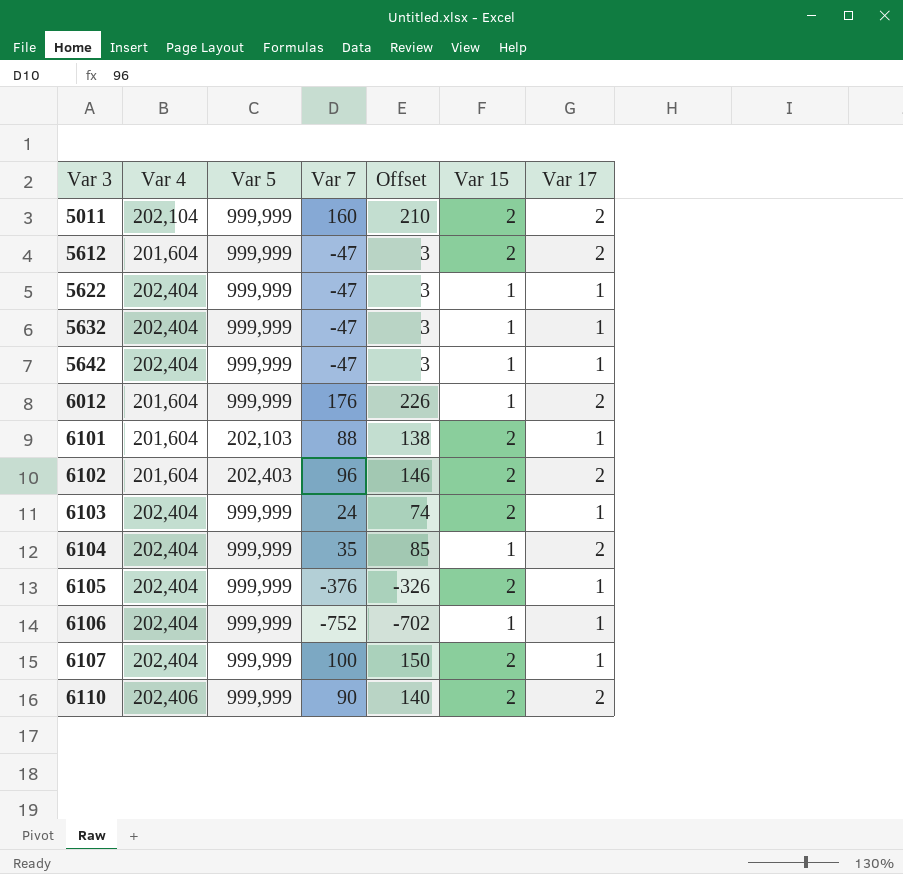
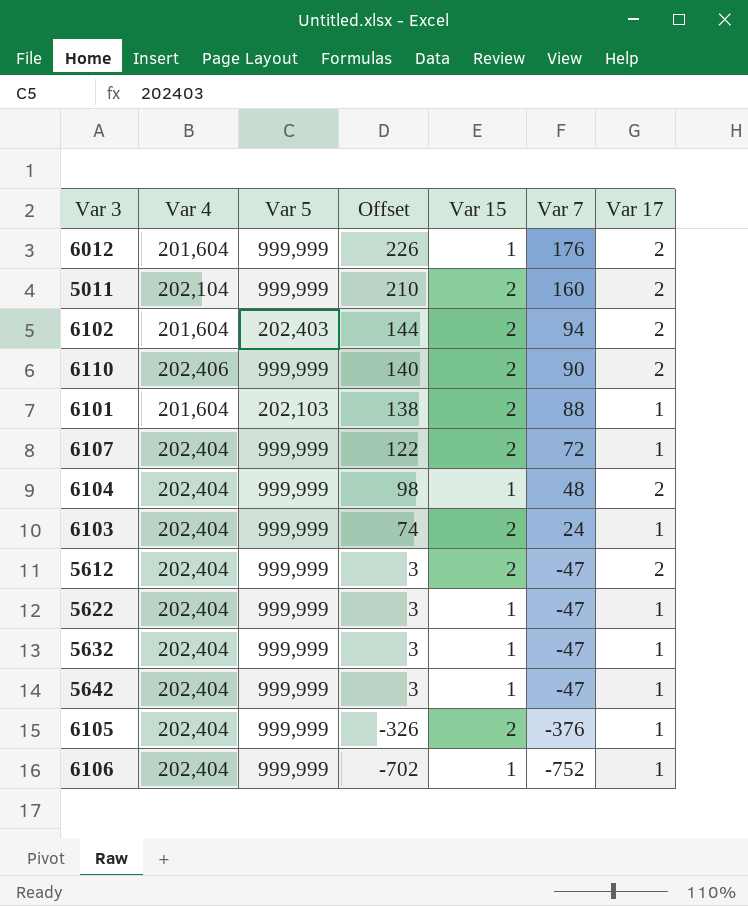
row order: Var 3 ascending -> Offset descending
column Var 7 | position: 4 -> 6
6102 | Offset: 146 -> 144
6102 | Var 7: 96 -> 94
6107 | Offset: 150 -> 122
6107 | Var 7: 100 -> 72
6104 | Offset: 85 -> 98
6104 | Var 7: 35 -> 48
5612 | Var 4: 201,604 -> 202,404

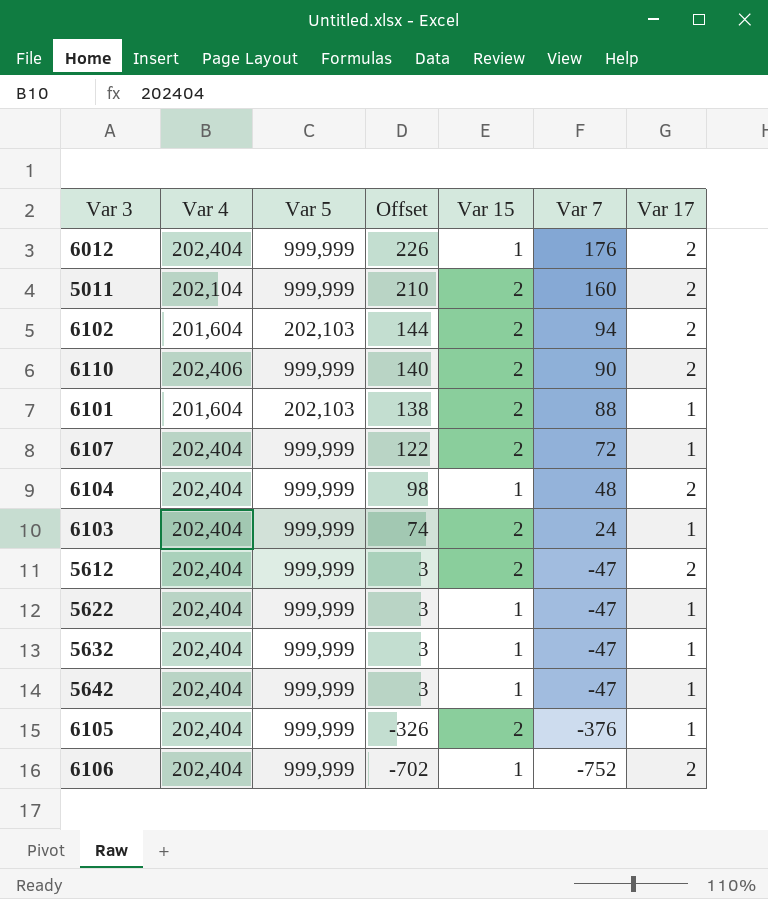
6012 | Var 4: 201,604 -> 202,404
6102 | Var 5: 202,403 -> 202,103
6106 | Var 17: 1 -> 2

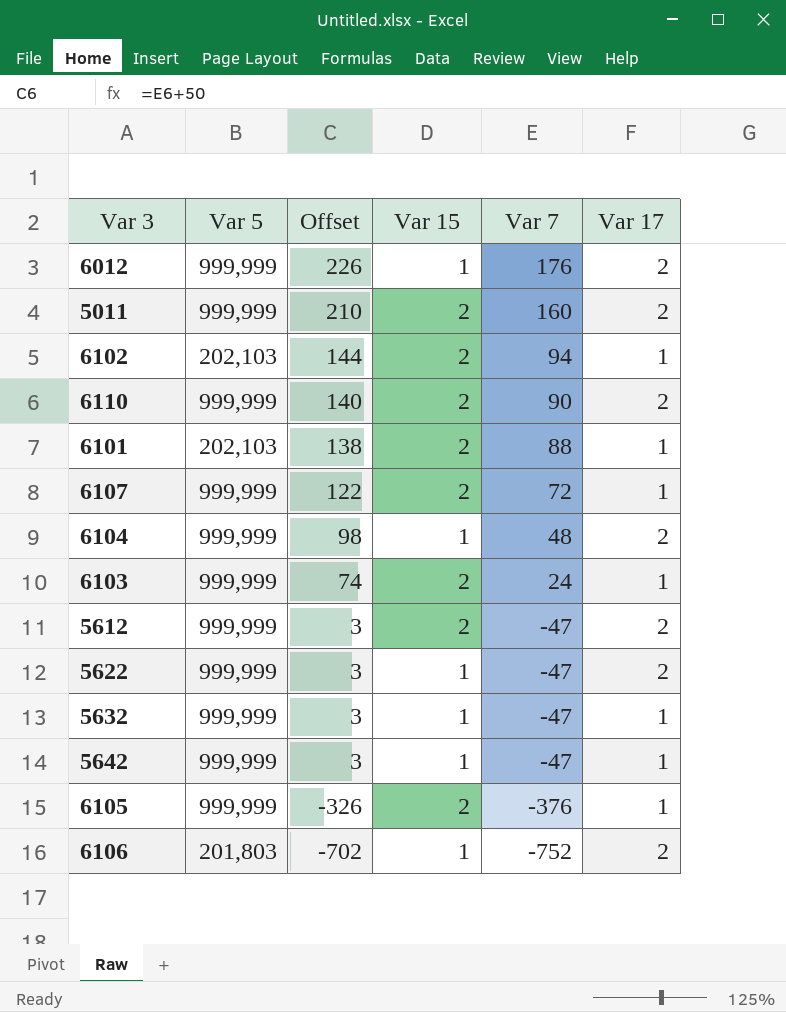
column Var 4 | position: 2 -> none
6102 | Var 17: 2 -> 1
5622 | Var 17: 1 -> 2
6106 | Var 5: 999,999 -> 201,803

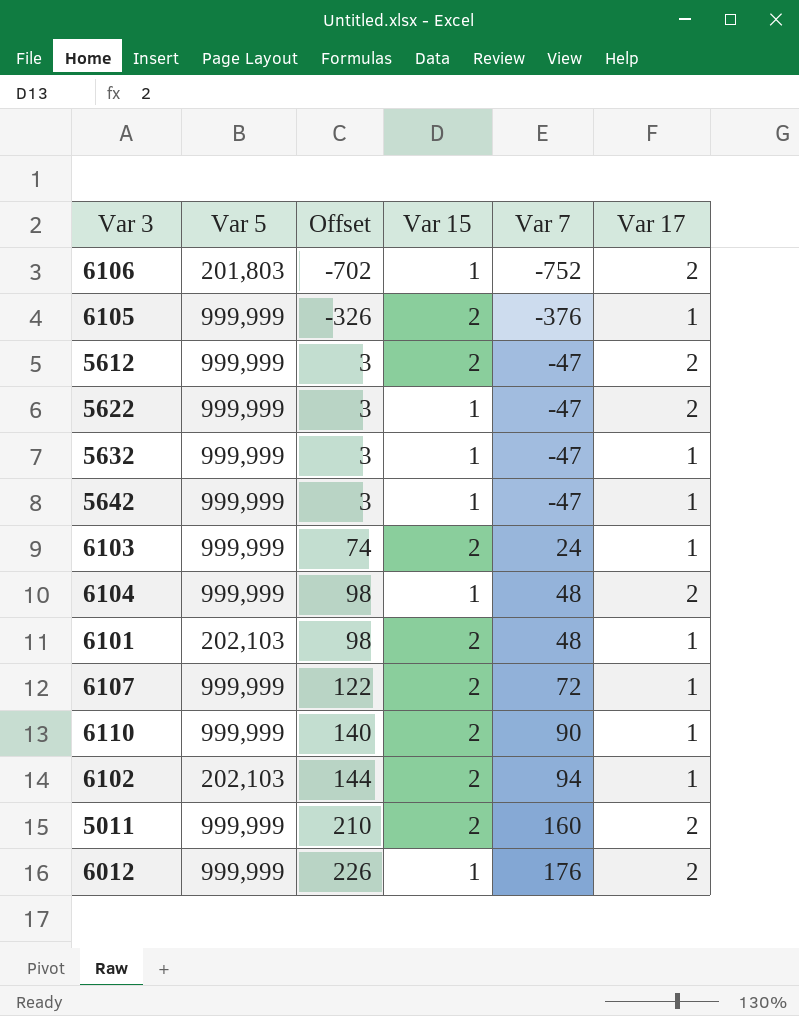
row order: Offset descending -> Offset ascending
6101 | Offset: 138 -> 98
6101 | Var 7: 88 -> 48
6110 | Var 17: 2 -> 1

